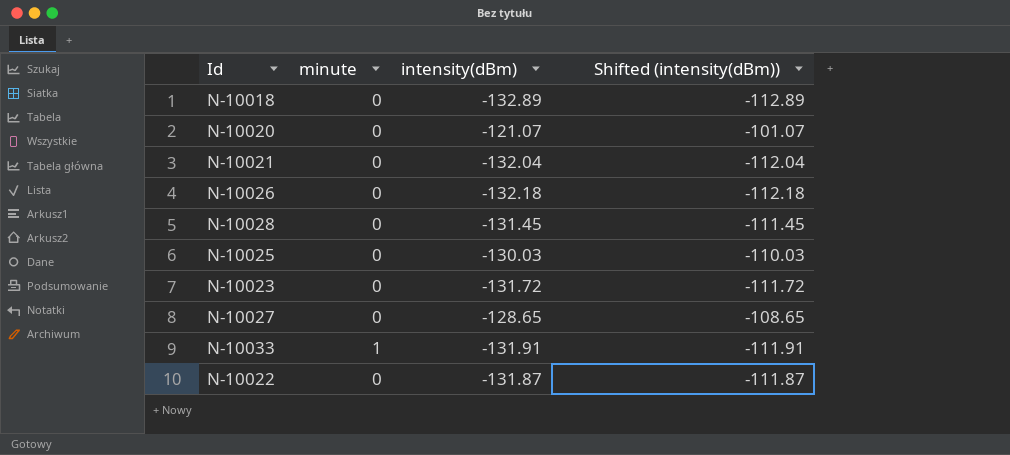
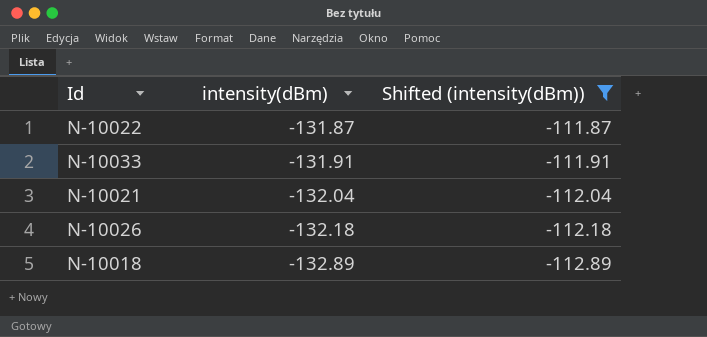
filter: none -> Shifted (intensity(dBm)) <= -111.87
row order: none -> intensity(dBm) descending
column minute | position: 2 -> none

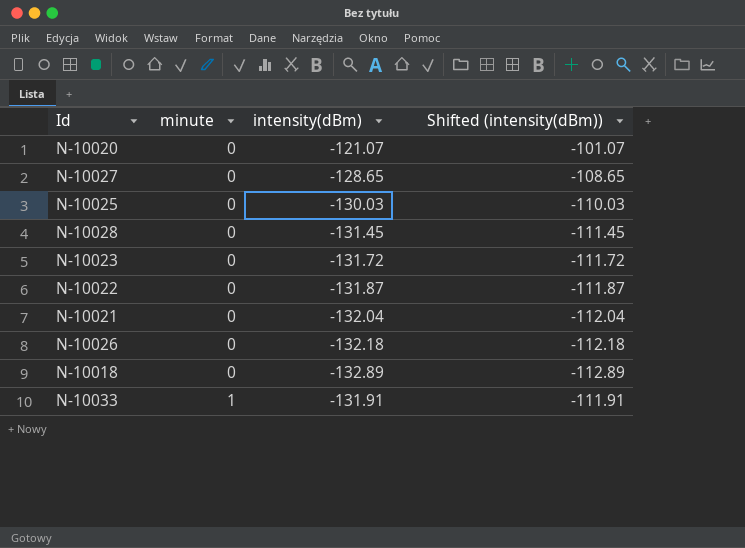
filter: Shifted (intensity(dBm)) <= -111.87 -> none
row order: intensity(dBm) descending -> minute ascending
column minute | position: none -> 2

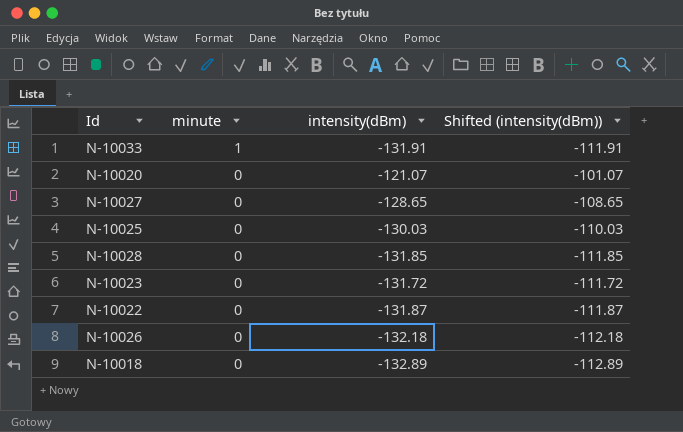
row order: minute ascending -> minute descending
row N-10021: 0 | -132.04 | -112.04 -> none
N-10028 | intensity(dBm): -131.45 -> -131.85
N-10028 | Shifted (intensity(dBm)): -111.45 -> -111.85

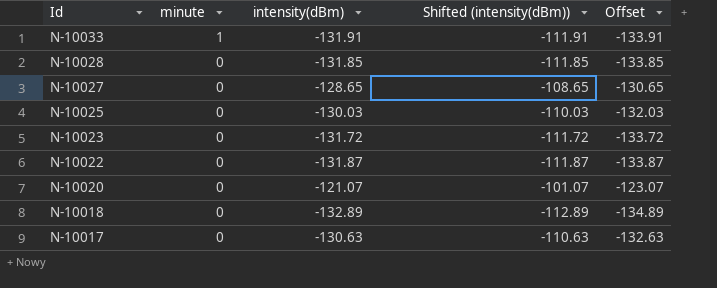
row order: minute descending -> Id descending
column Offset | formula: none -> [intensity(dBm)] - 2
row N-10026: 0 | -132.18 | -112.18 -> none
row N-10017: none -> 0 | -130.63 | -110.63 | -132.63

